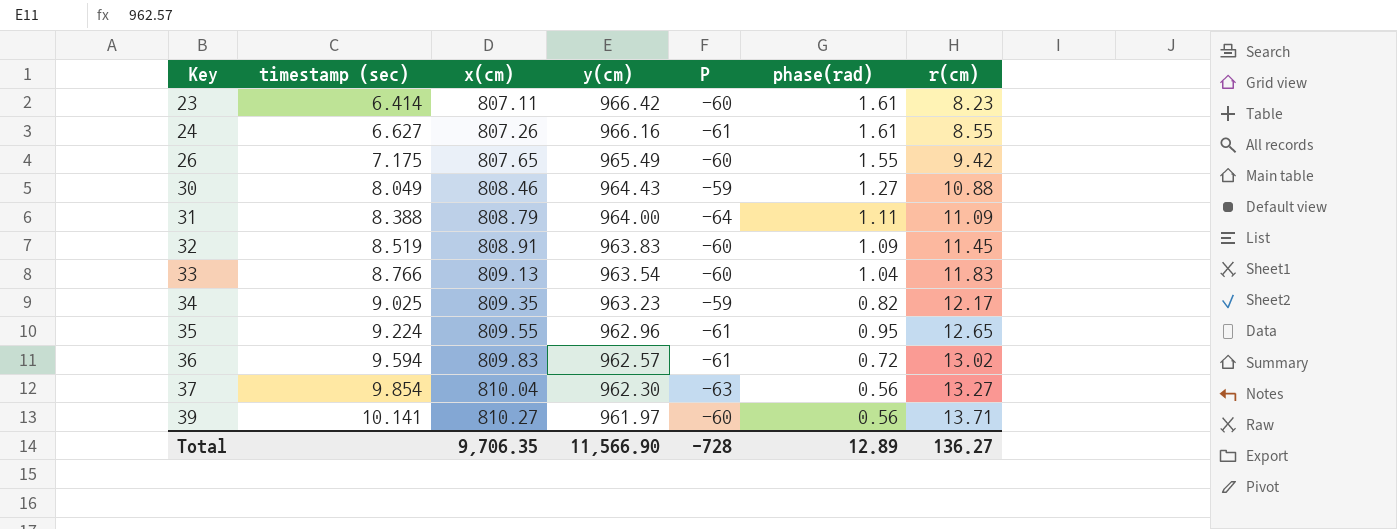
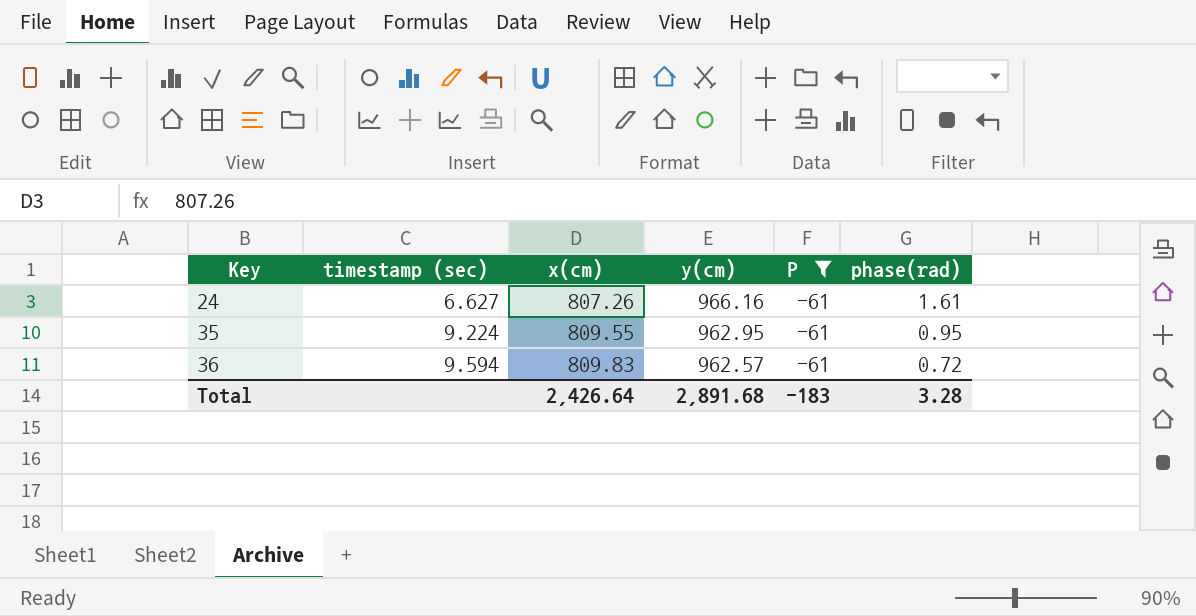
filter: none -> P = -61
column r(cm) | position: 7 -> none
35 | y(cm): 962.96 -> 962.95
Total | x(cm): 9,706.35 -> 2,426.64
Total | y(cm): 11,566.90 -> 2,891.68
Total | P: -728 -> -183
Total | phase(rad): 12.89 -> 3.28

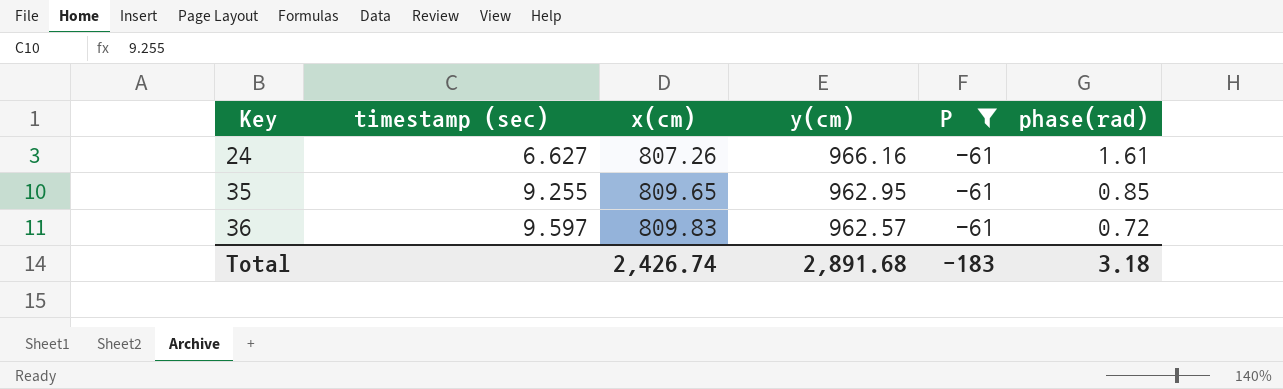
35 | timestamp (sec): 9.224 -> 9.255
35 | x(cm): 809.55 -> 809.65
35 | phase(rad): 0.95 -> 0.85
36 | timestamp (sec): 9.594 -> 9.597
Total | x(cm): 2,426.64 -> 2,426.74
Total | phase(rad): 3.28 -> 3.18

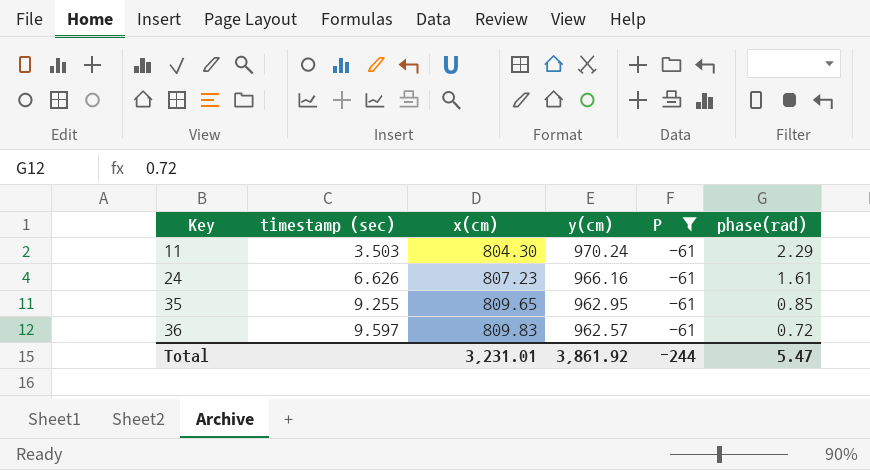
row 11: none -> 3.503 | 804.30 | 970.24 | -61 | 2.29
24 | timestamp (sec): 6.627 -> 6.626
24 | x(cm): 807.26 -> 807.23
Total | x(cm): 2,426.74 -> 3,231.01
Total | y(cm): 2,891.68 -> 3,861.92
Total | P: -183 -> -244
Total | phase(rad): 3.18 -> 5.47

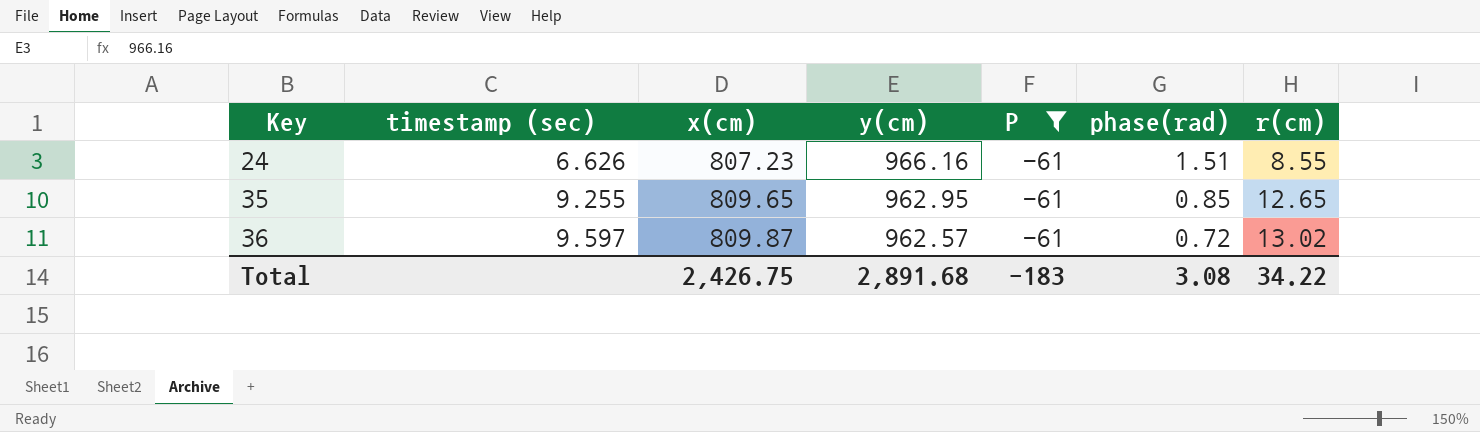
column r(cm) | position: none -> 7
row 11: 3.503 | 804.30 | 970.24 | -61 | 2.29 -> none
24 | phase(rad): 1.61 -> 1.51
36 | x(cm): 809.83 -> 809.87
Total | x(cm): 3,231.01 -> 2,426.75
Total | y(cm): 3,861.92 -> 2,891.68
Total | P: -244 -> -183
Total | phase(rad): 5.47 -> 3.08

